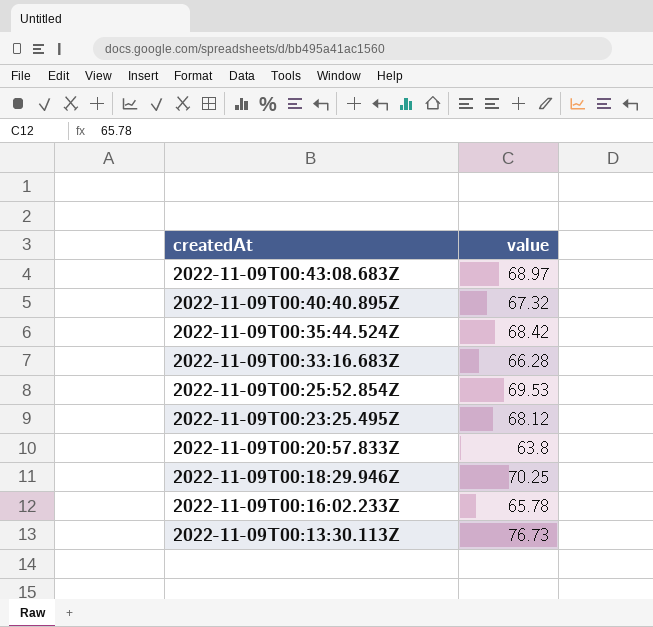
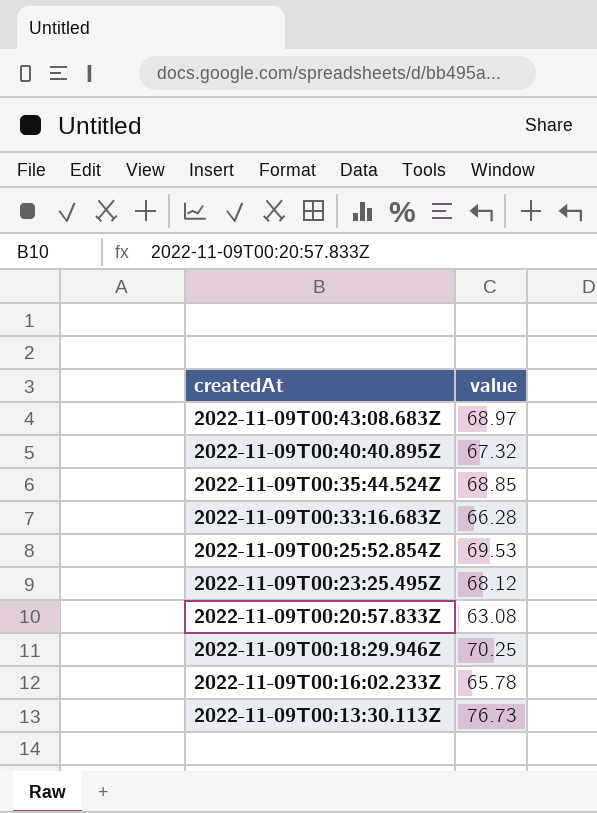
2022-11-09T00:35:44.524Z | value: 68.42 -> 68.85
2022-11-09T00:20:57.833Z | value: 63.8 -> 63.08

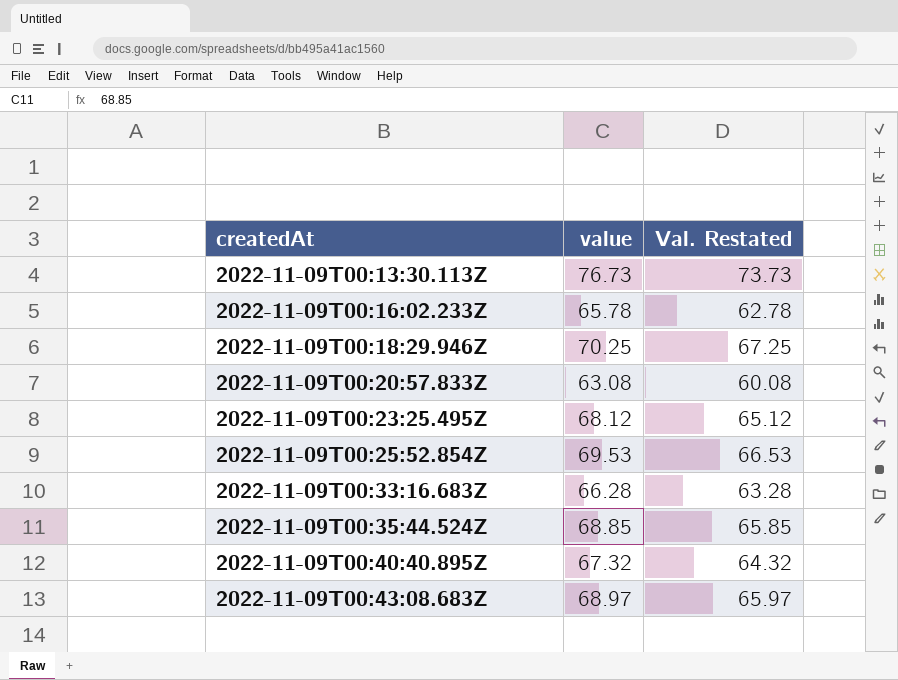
row order: createdAt descending -> createdAt ascending
column Val. Restated | formula: none -> [value] - 3

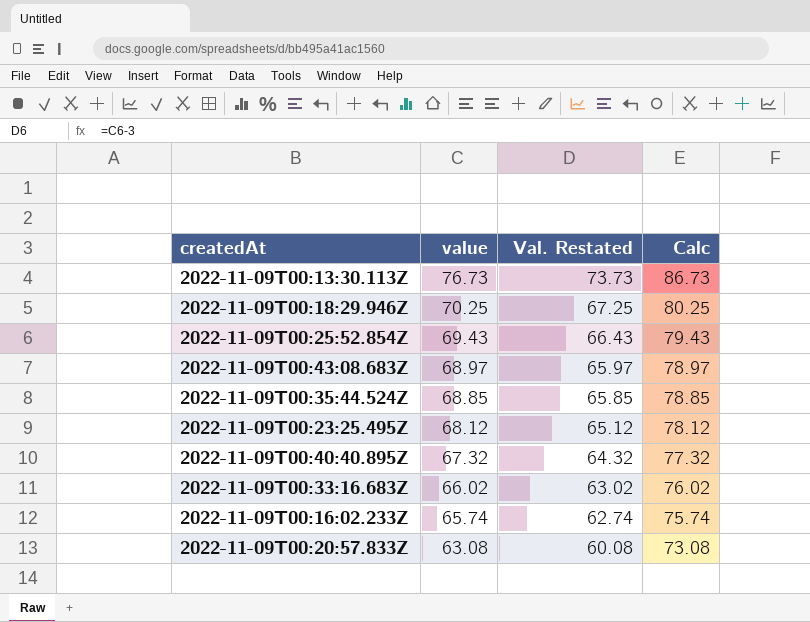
row order: createdAt ascending -> value descending
column Calc | formula: none -> [value] + 10
2022-11-09T00:25:52.854Z | value: 69.53 -> 69.43
2022-11-09T00:25:52.854Z | Val. Restated: 66.53 -> 66.43
2022-11-09T00:33:16.683Z | value: 66.28 -> 66.02
2022-11-09T00:33:16.683Z | Val. Restated: 63.28 -> 63.02
2022-11-09T00:16:02.233Z | value: 65.78 -> 65.74
2022-11-09T00:16:02.233Z | Val. Restated: 62.78 -> 62.74

